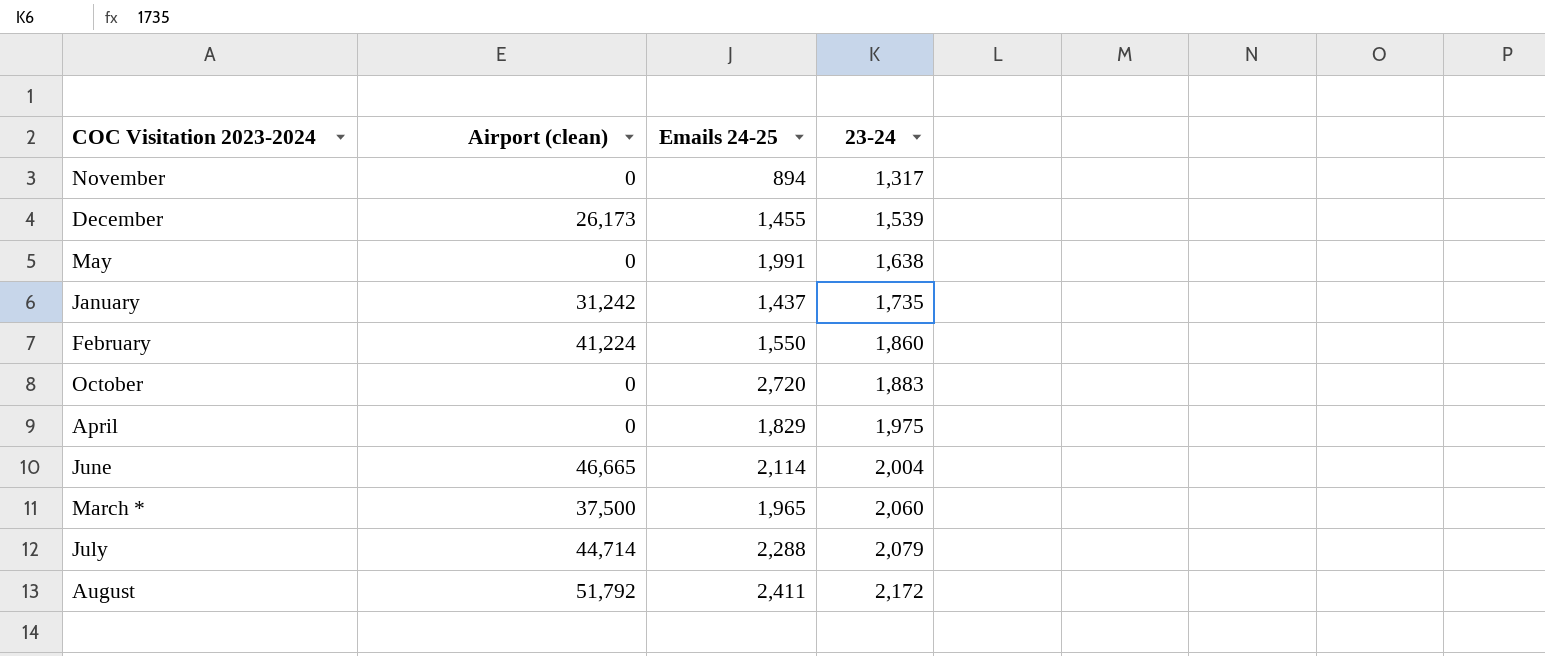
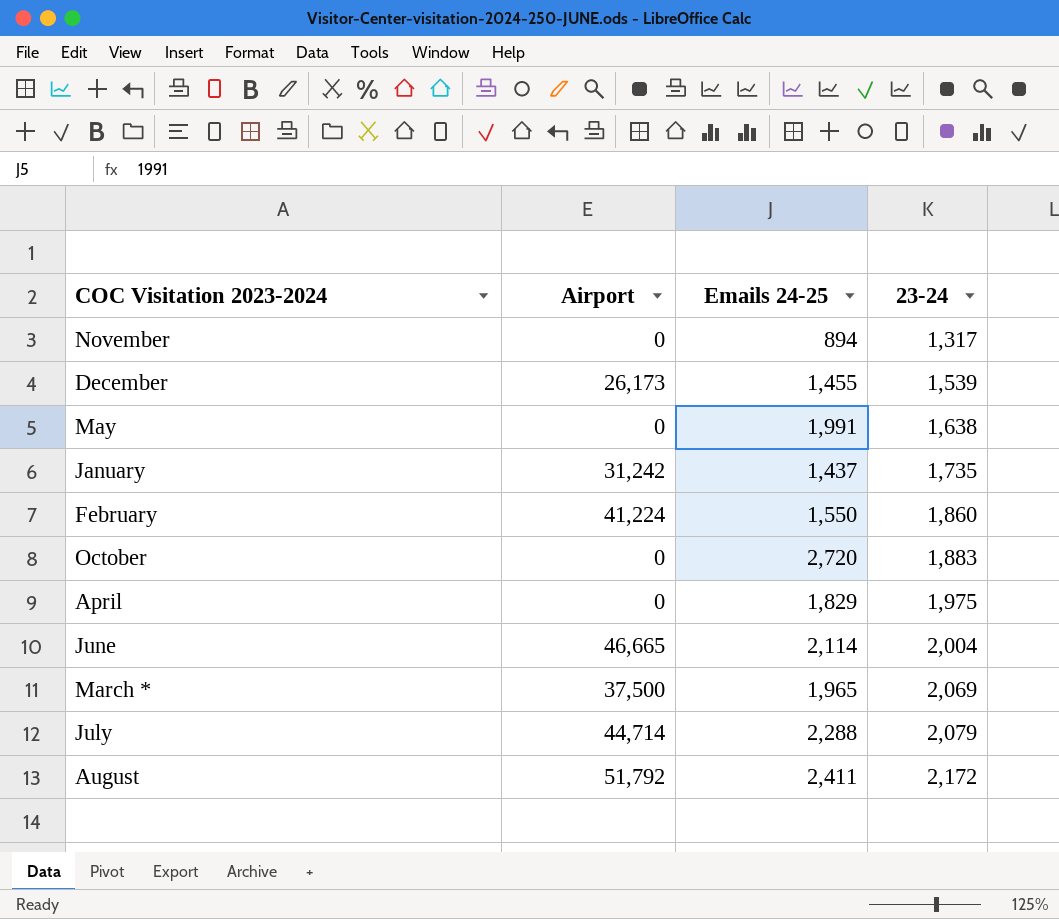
column name: Airport (clean) -> Airport
March * | 23-24: 2,060 -> 2,069

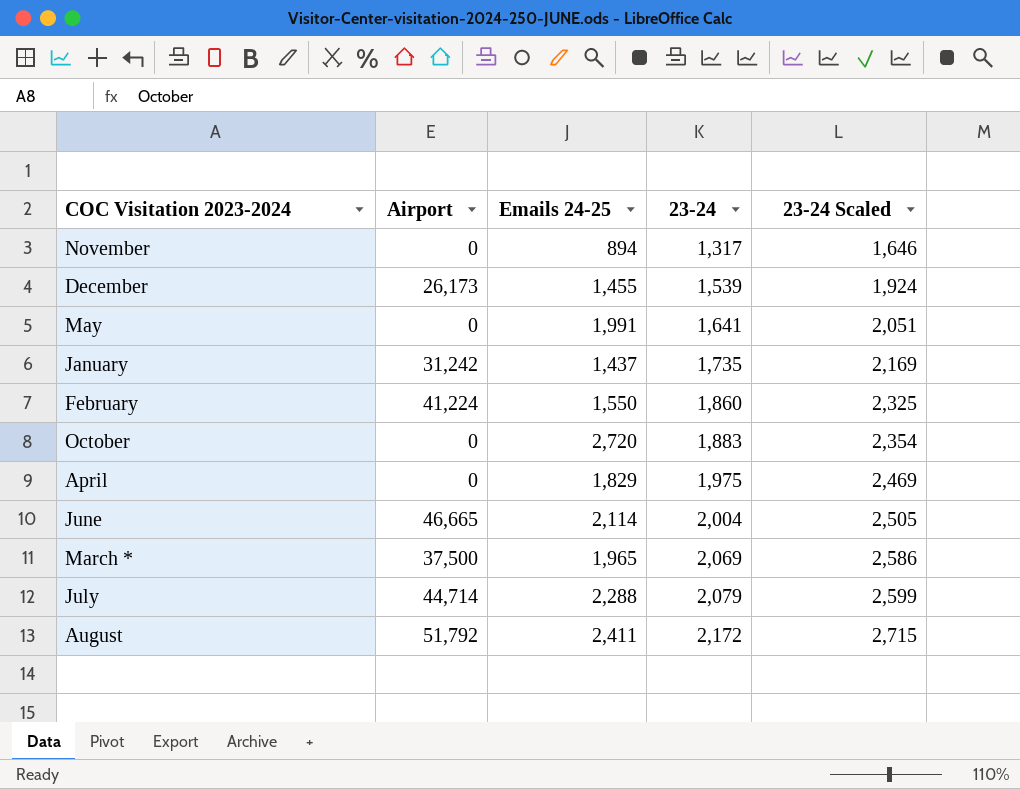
column 23-24 Scaled | formula: none -> [23-24] * 1.25
May | 23-24: 1,638 -> 1,641

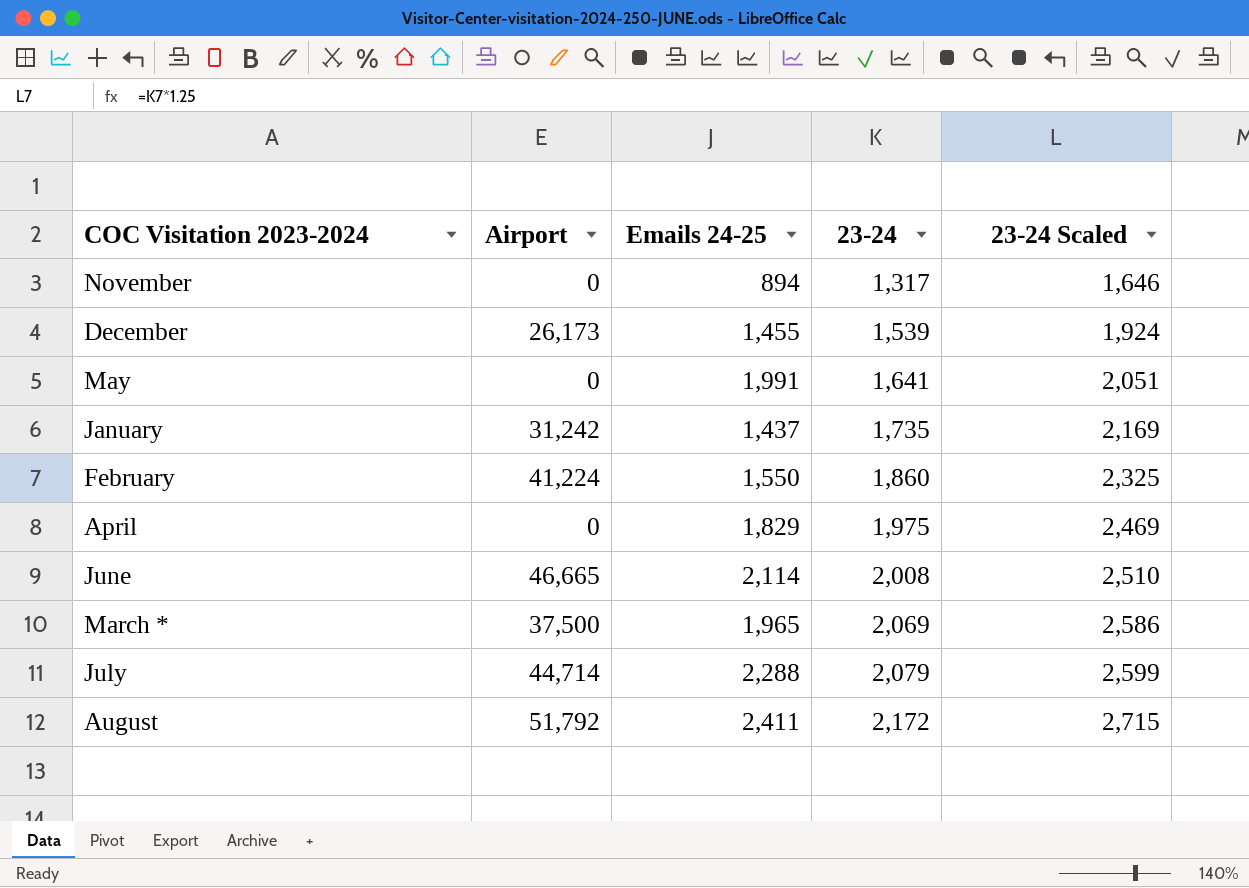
row October: 0 | 2,720 | 1,883 | 2,354 -> none
June | 23-24: 2,004 -> 2,008
June | 23-24 Scaled: 2,505 -> 2,510

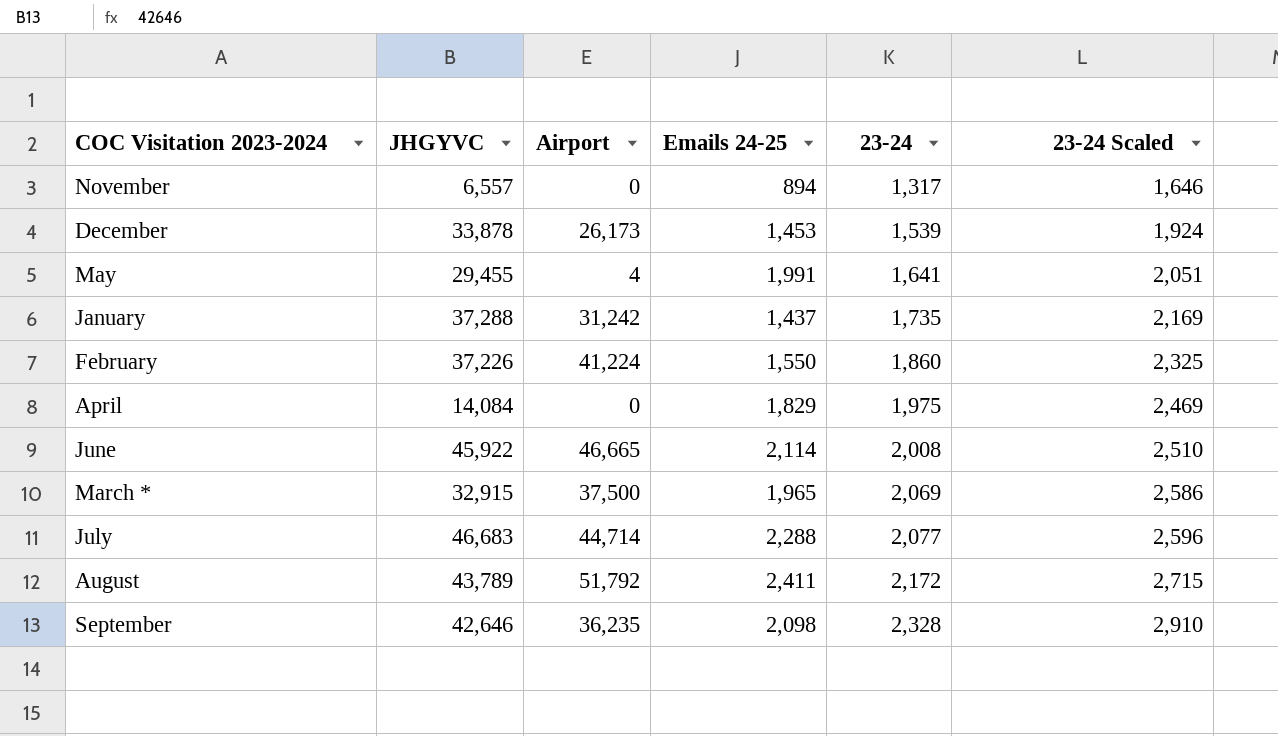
column JHGYVC | position: none -> 2
December | Emails 24-25: 1,455 -> 1,453
May | Airport: 0 -> 4
July | 23-24: 2,079 -> 2,077
July | 23-24 Scaled: 2,599 -> 2,596
row September: none -> 42,646 | 36,235 | 2,098 | 2,328 | 2,910

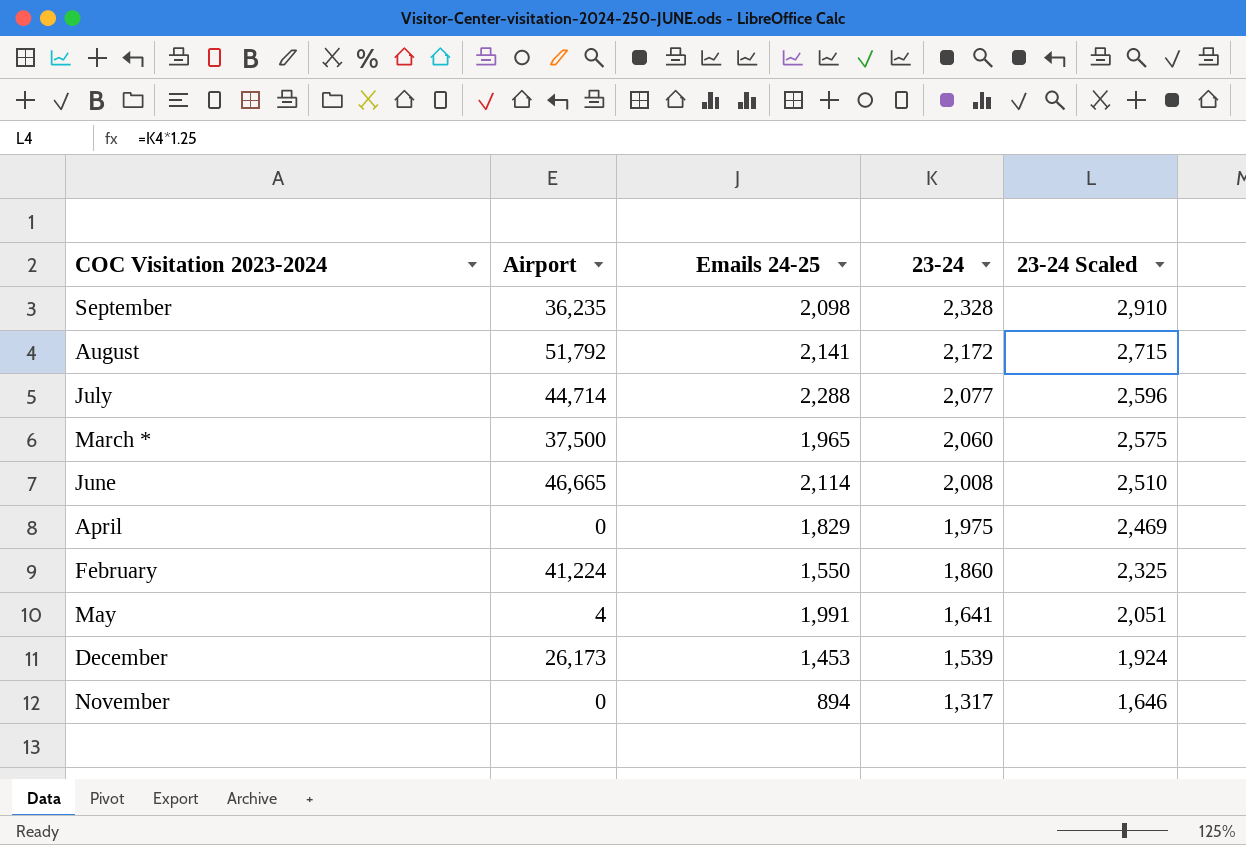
row order: 23-24 ascending -> 23-24 descending
column JHGYVC | position: 2 -> none
row January: 37,288 | 31,242 | 1,437 | 1,735 | 2,169 -> none
August | Emails 24-25: 2,411 -> 2,141
March * | 23-24: 2,069 -> 2,060
March * | 23-24 Scaled: 2,586 -> 2,575

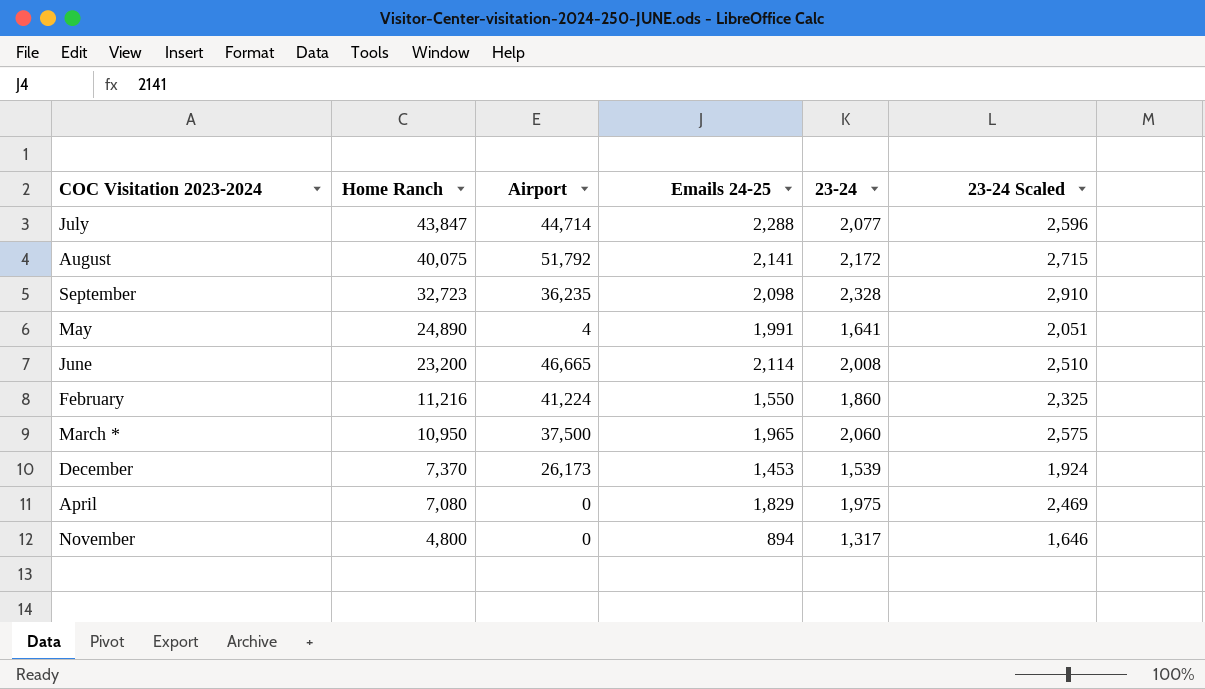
row order: 23-24 descending -> Home Ranch descending
column Home Ranch | position: none -> 2

